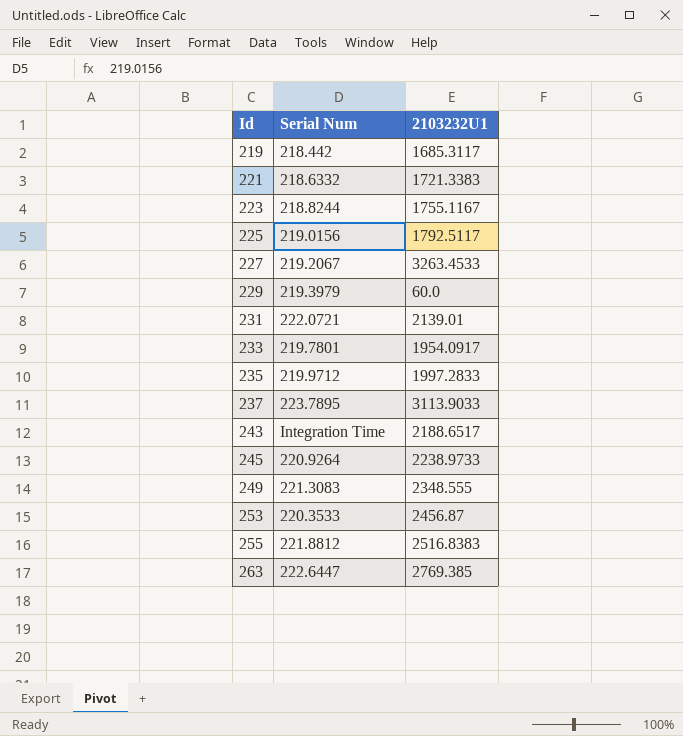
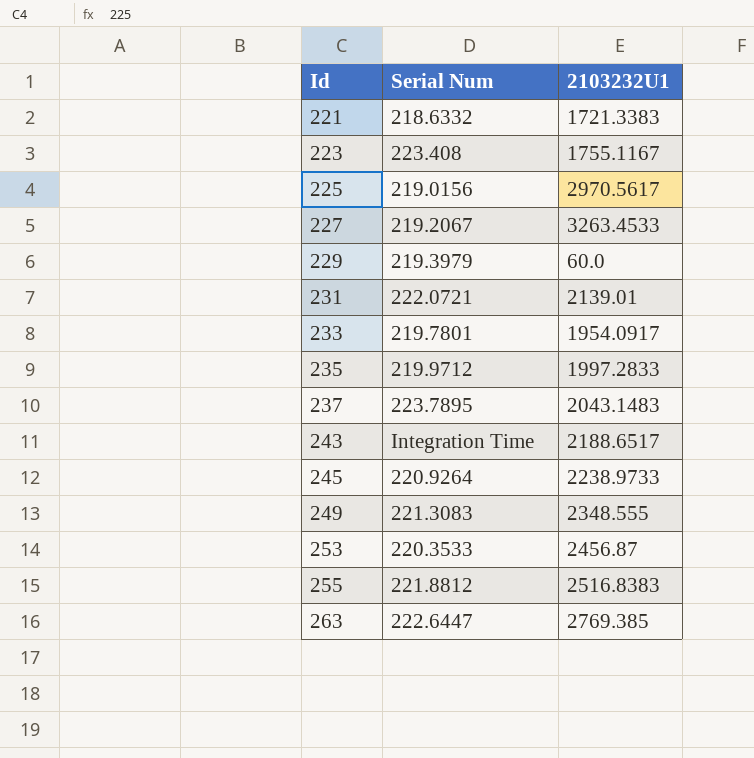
row 219: 218.442 | 1685.3117 -> none
223 | Serial Num: 218.8244 -> 223.408
225 | 2103232U1: 1792.5117 -> 2970.5617
237 | 2103232U1: 3113.9033 -> 2043.1483

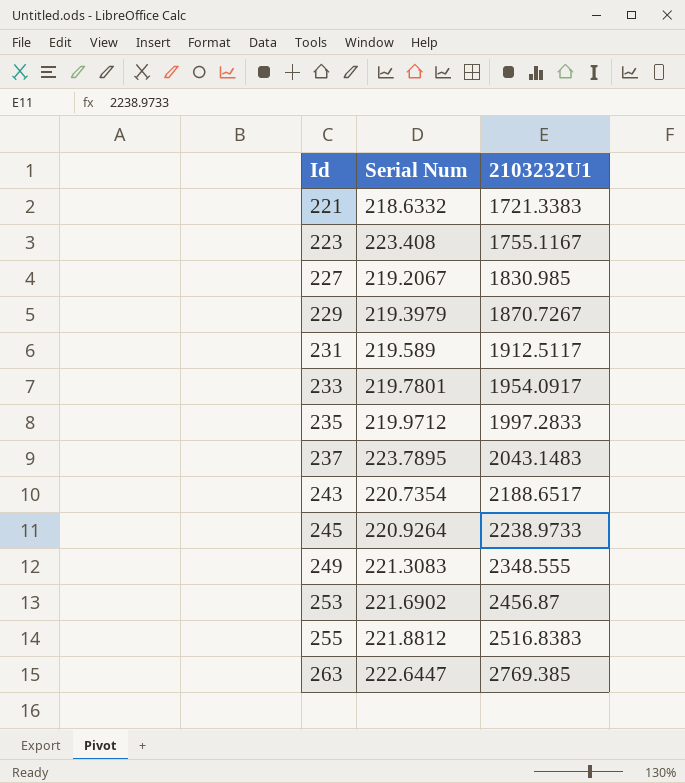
row 225: 219.0156 | 2970.5617 -> none
227 | 2103232U1: 3263.4533 -> 1830.985
229 | 2103232U1: 60.0 -> 1870.7267
231 | Serial Num: 222.0721 -> 219.589
231 | 2103232U1: 2139.01 -> 1912.5117
243 | Serial Num: Integration Time -> 220.7354
253 | Serial Num: 220.3533 -> 221.6902

